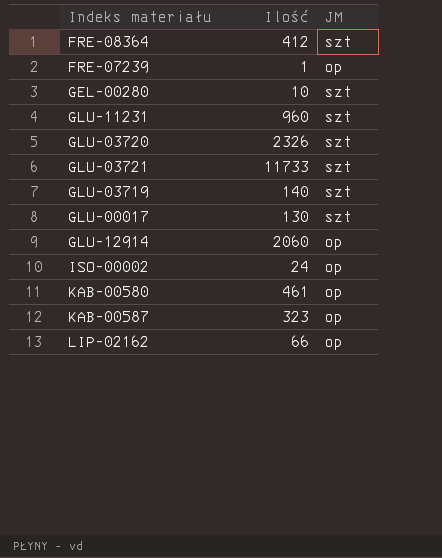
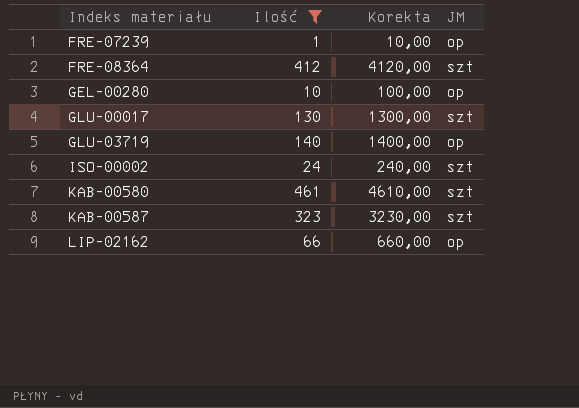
filter: none -> Ilość <= 461
row order: none -> Indeks materiału ascending
column Korekta | formula: none -> [Ilość] * 10
GEL-00280 | JM: szt -> op
GLU-03719 | JM: szt -> op
ISO-00002 | JM: op -> szt
KAB-00580 | JM: op -> szt
KAB-00587 | JM: op -> szt

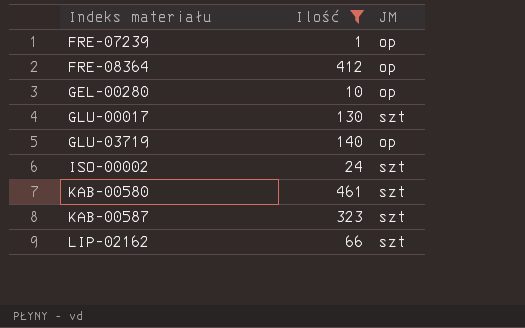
column Korekta | formula: [Ilość] * 10 -> none
FRE-08364 | JM: szt -> op
LIP-02162 | JM: op -> szt

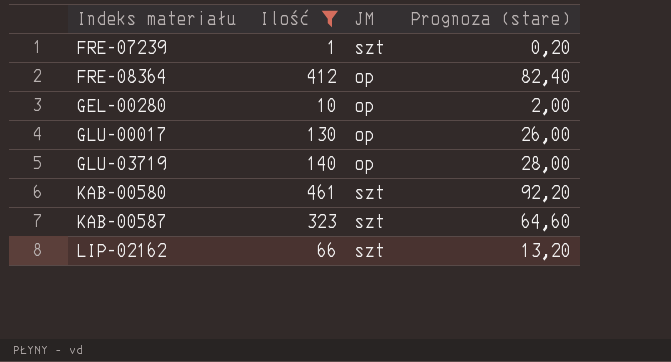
column Prognoza (stare) | formula: none -> [Ilość] * 0,2
row ISO-00002: 24 | szt -> none
FRE-07239 | JM: op -> szt
GLU-00017 | JM: szt -> op

